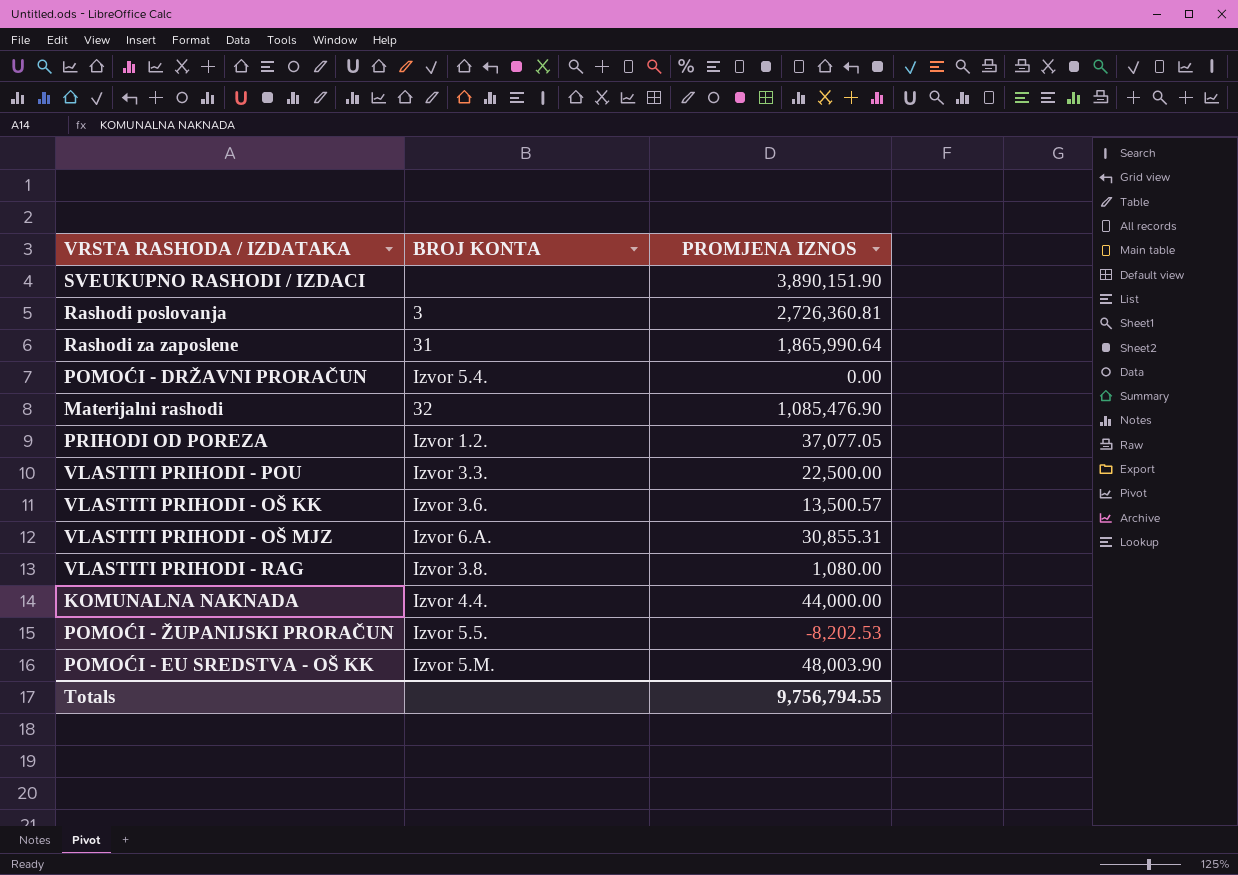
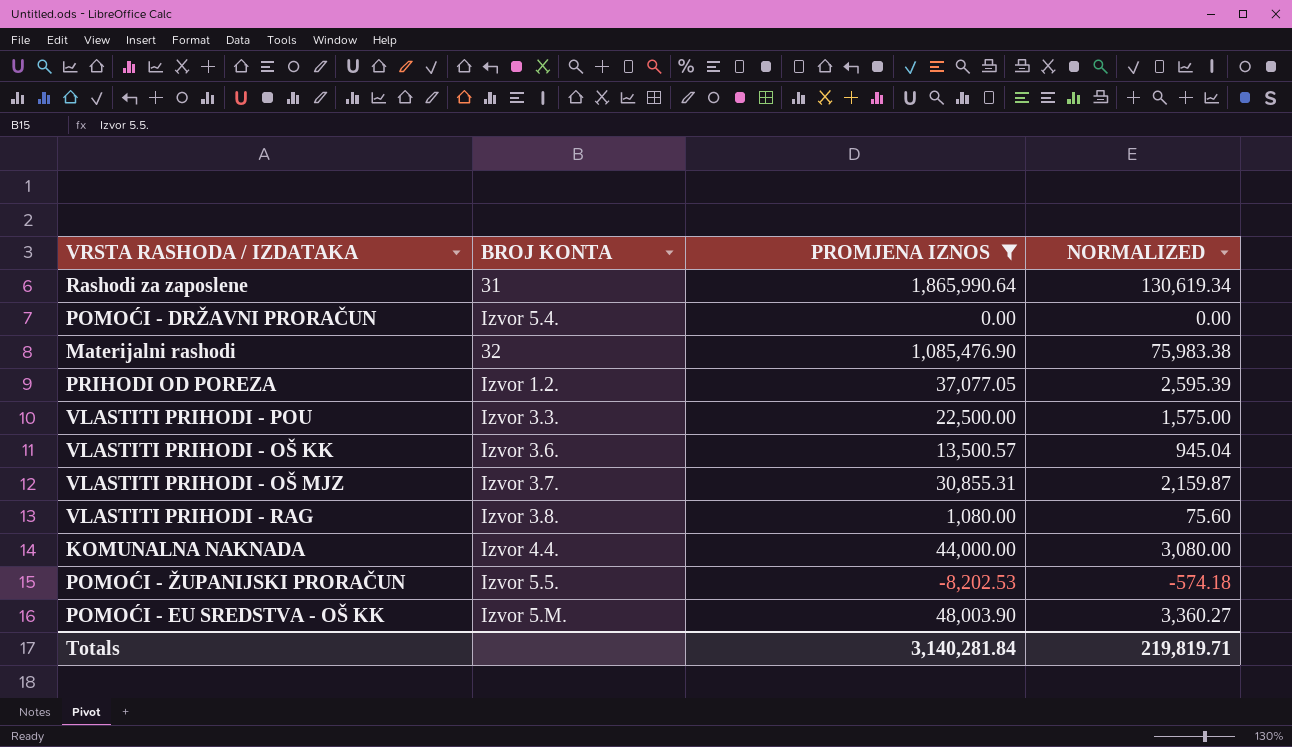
filter: none -> PROMJENA IZNOS <= 1,865,990.64
column NORMALIZED | formula: none -> [PROMJENA IZNOS] * 0.07
VLASTITI PRIHODI - OŠ MJZ | BROJ KONTA: Izvor 6.A. -> Izvor 3.7.
Totals | PROMJENA IZNOS: 9,756,794.55 -> 3,140,281.84

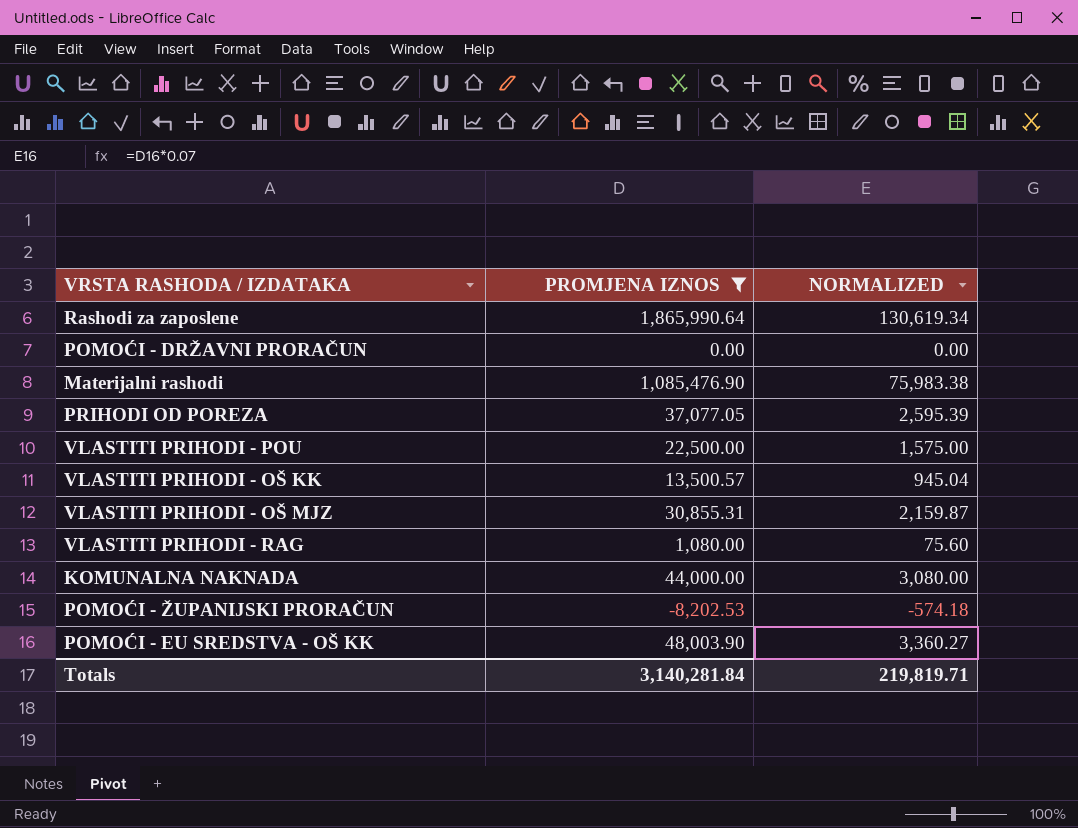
column BROJ KONTA | position: 2 -> none

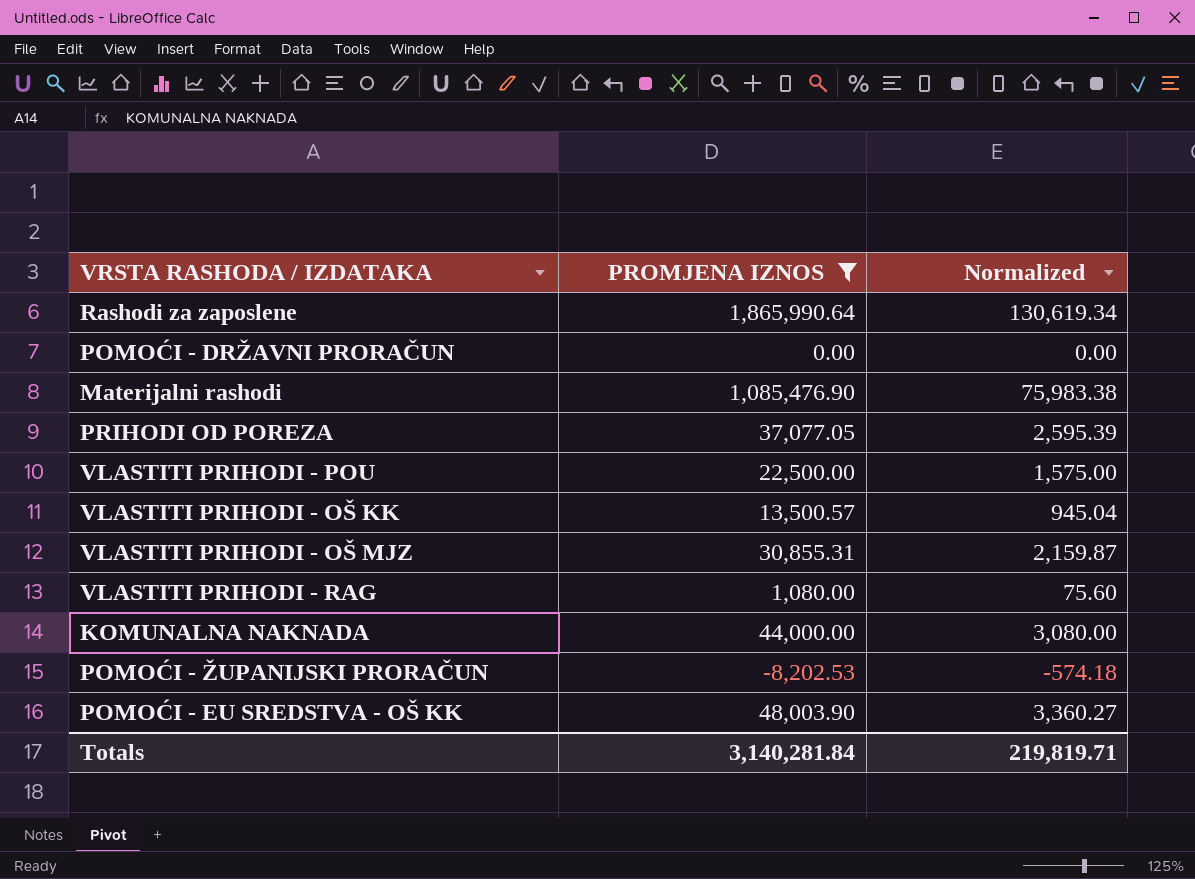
column name: NORMALIZED -> Normalized

